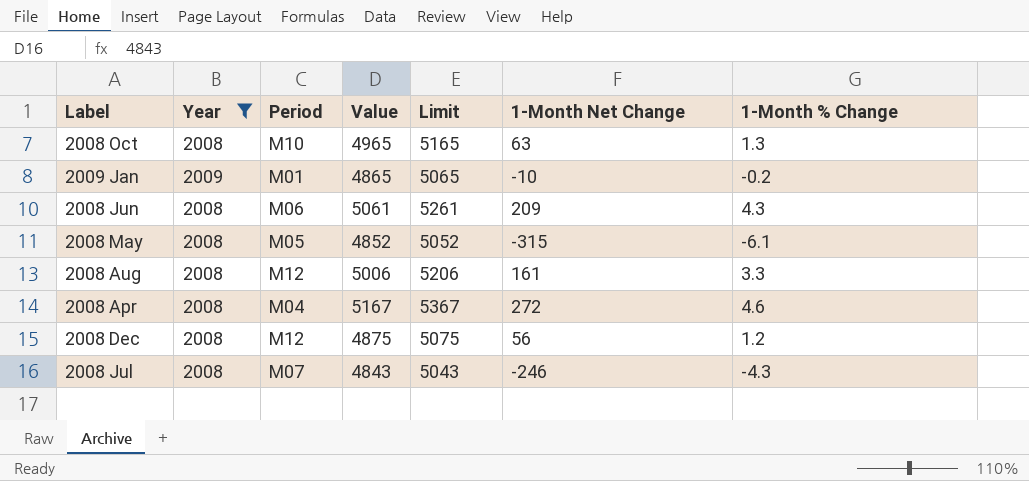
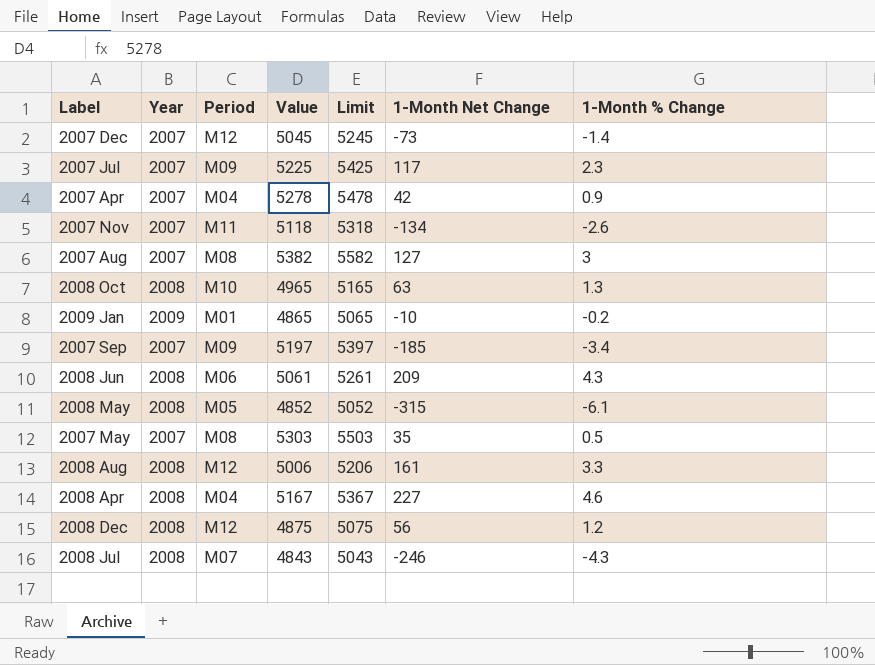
filter: Year != 2007 -> none
2008 Apr | 1-Month Net Change: 272 -> 227

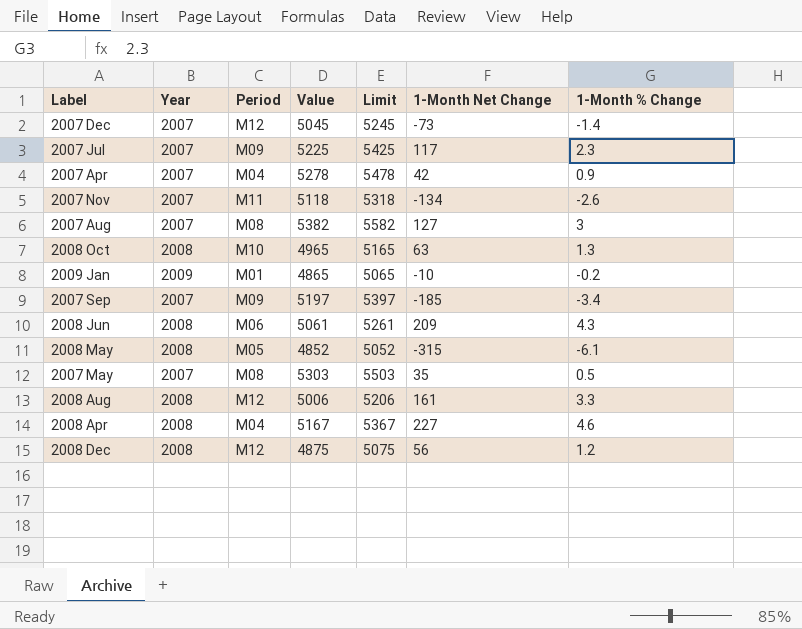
row 2008 Jul: 2008 | M07 | 4843 | 5043 | -246 | -4.3 -> none

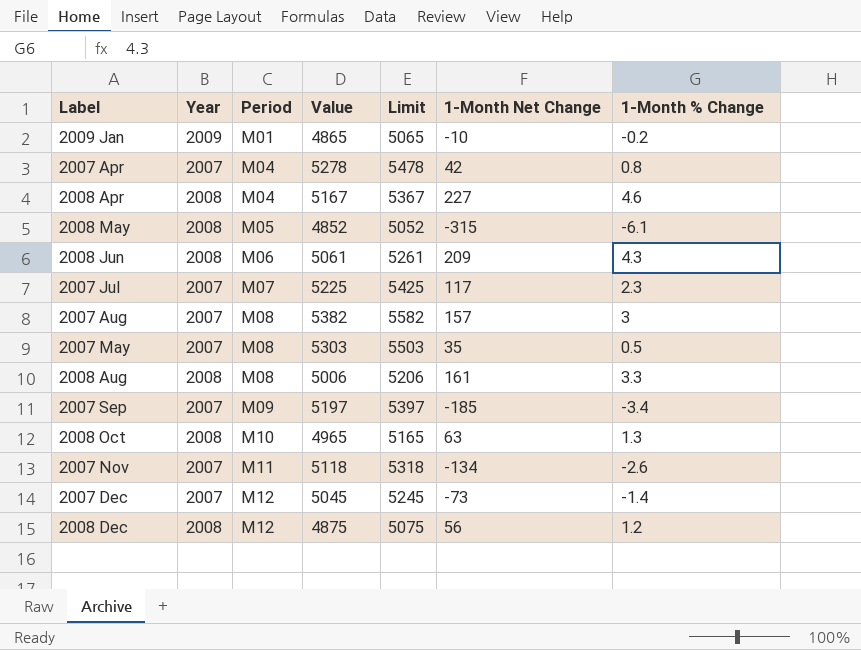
row order: none -> Period ascending
2007 Apr | 1-Month % Change: 0.9 -> 0.8
2007 Jul | Period: M09 -> M07
2007 Aug | 1-Month Net Change: 127 -> 157
2008 Aug | Period: M12 -> M08

